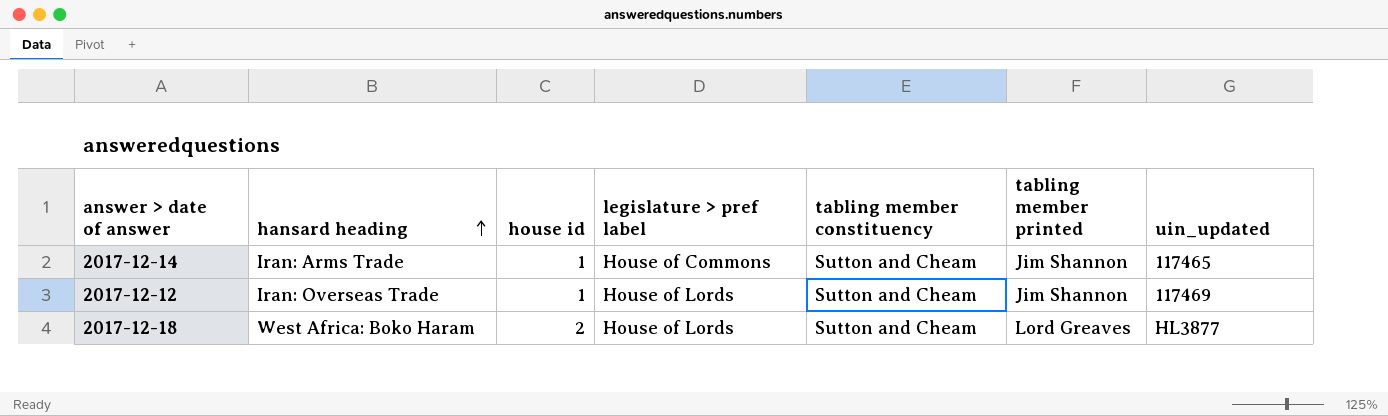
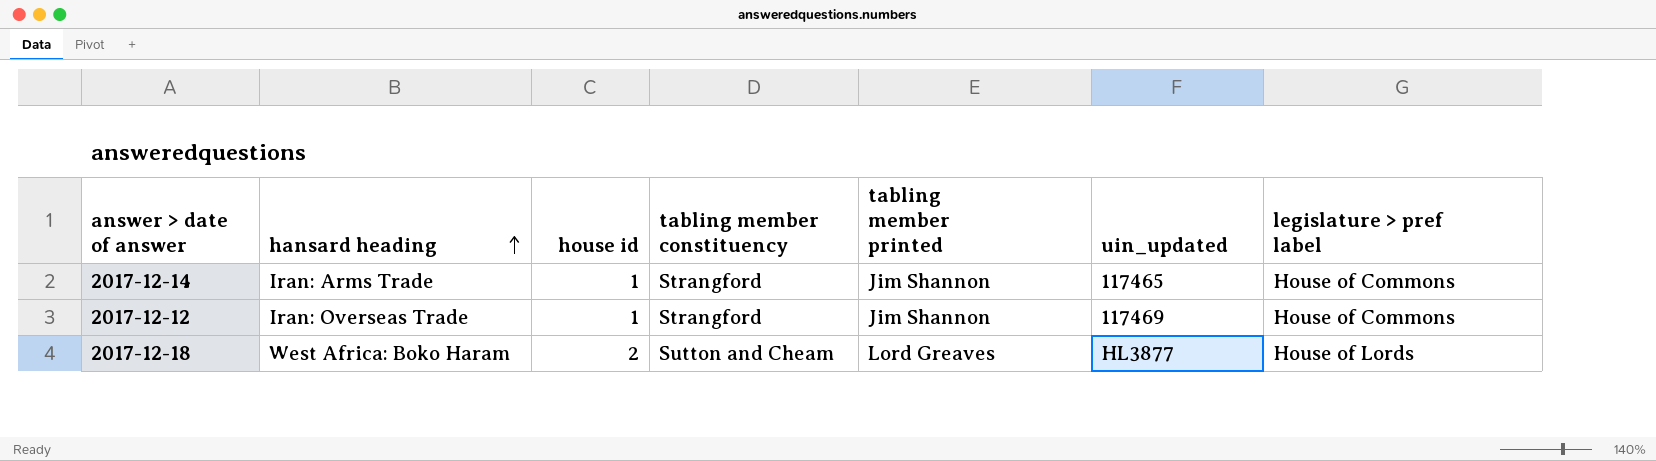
column legislature > pref label | position: 4 -> 7
2017-12-14 | tabling member constituency: Sutton and Cheam -> Strangford
2017-12-12 | tabling member constituency: Sutton and Cheam -> Strangford
2017-12-12 | legislature > pref label: House of Lords -> House of Commons

